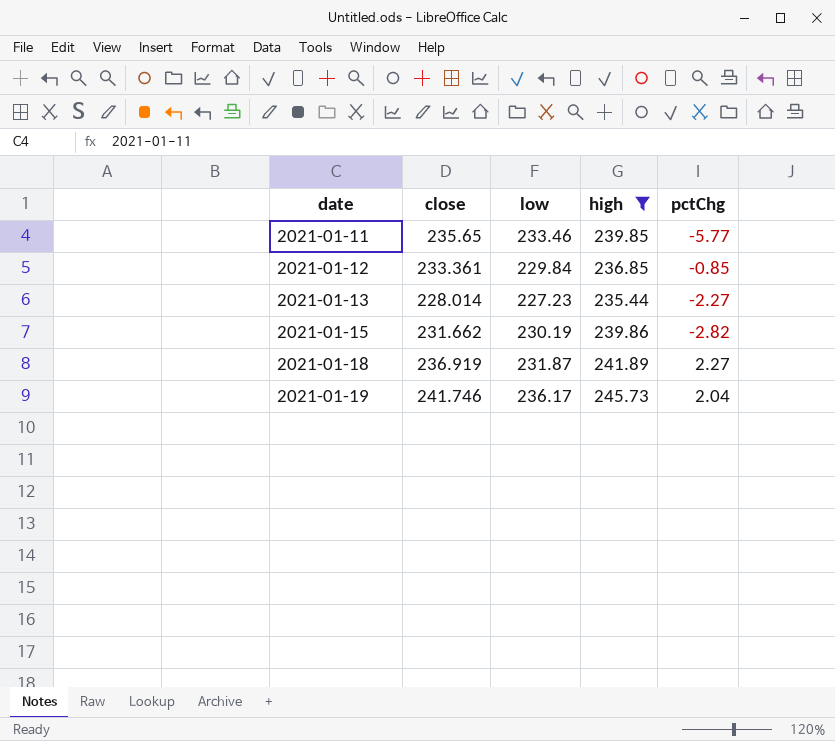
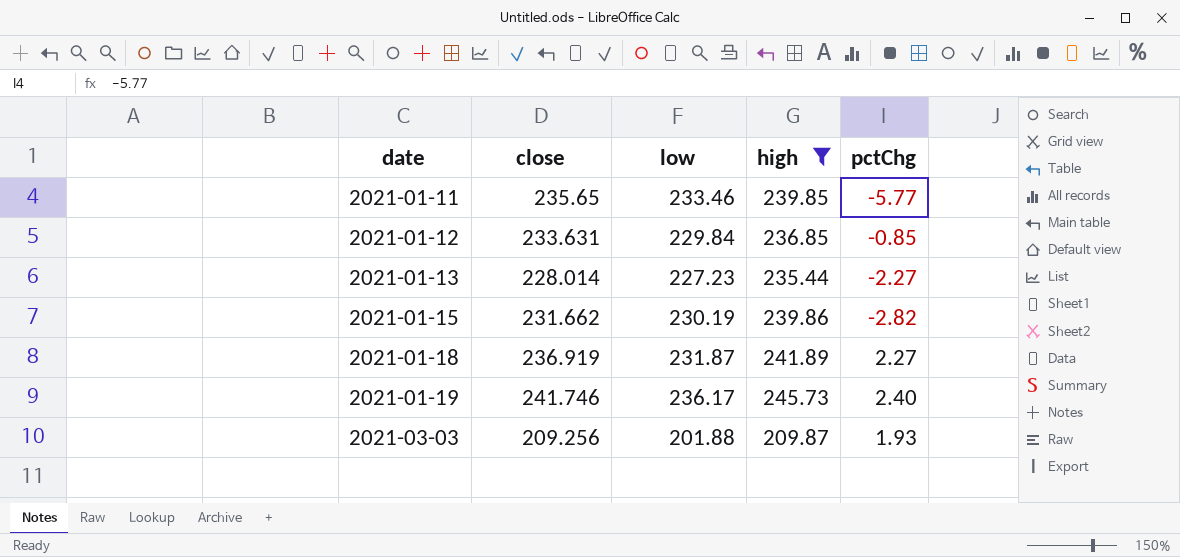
2021-01-12 | close: 233.361 -> 233.631
2021-01-19 | pctChg: 2.04 -> 2.40
row 2021-03-03: none -> 209.256 | 201.88 | 209.87 | 1.93

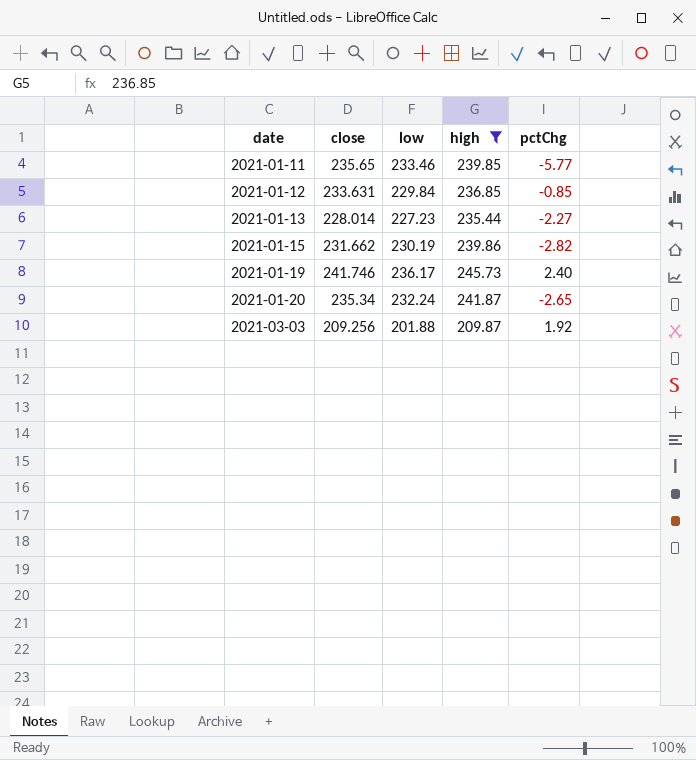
row 2021-01-18: 236.919 | 231.87 | 241.89 | 2.27 -> none
row 2021-01-20: none -> 235.34 | 232.24 | 241.87 | -2.65
2021-03-03 | pctChg: 1.93 -> 1.92

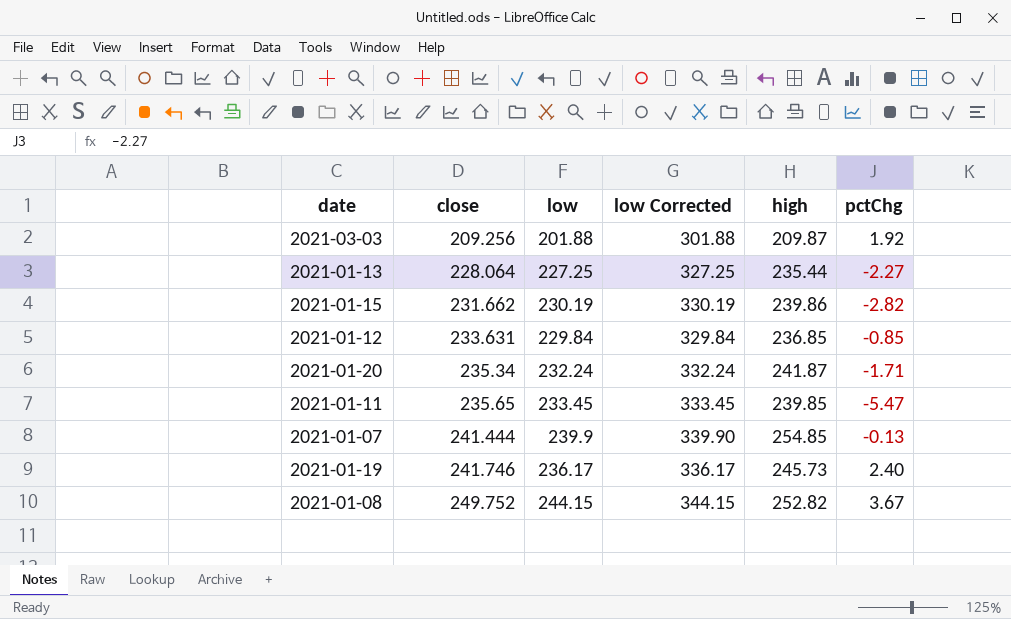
filter: high <= 245.73 -> none
row order: date ascending -> close ascending
column low Corrected | formula: none -> [low] + 100
2021-01-13 | close: 228.014 -> 228.064
2021-01-13 | low: 227.23 -> 227.25
2021-01-20 | pctChg: -2.65 -> -1.71
2021-01-11 | low: 233.46 -> 233.45
2021-01-11 | pctChg: -5.77 -> -5.47

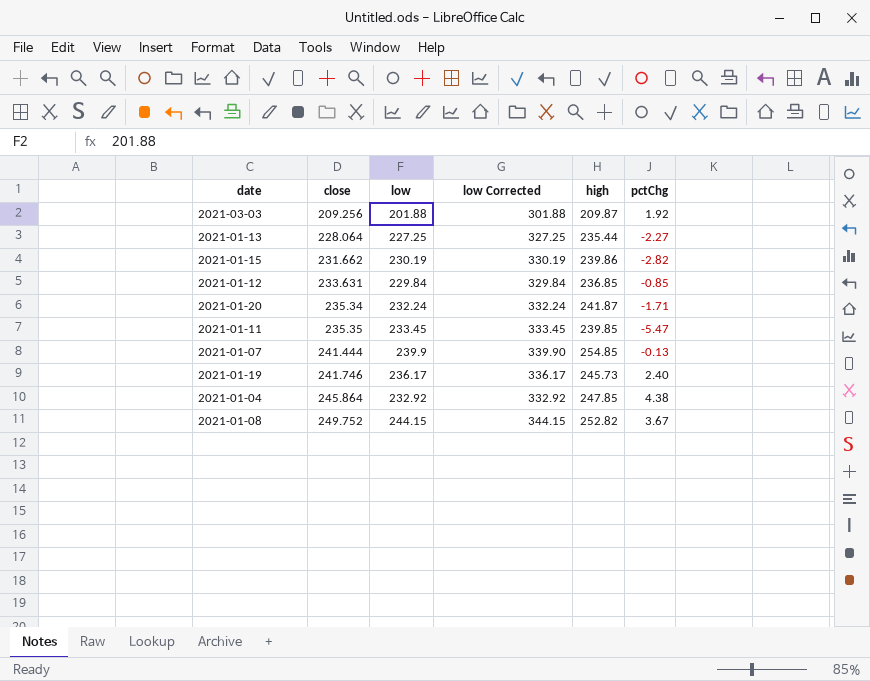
2021-01-11 | close: 235.65 -> 235.35
row 2021-01-04: none -> 245.864 | 232.92 | 332.92 | 247.85 | 4.38

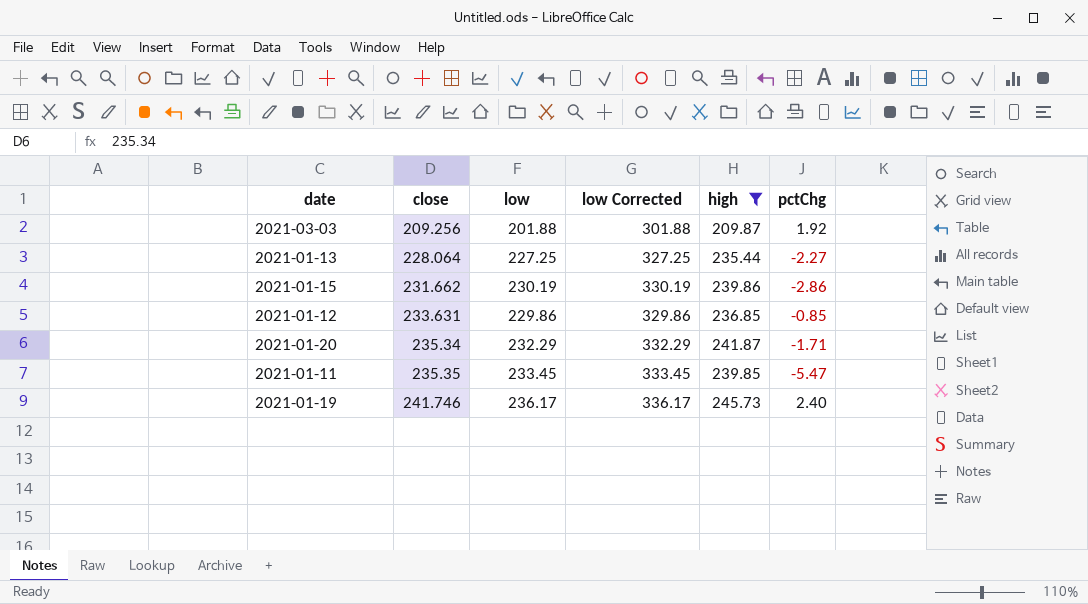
filter: none -> high <= 245.73
2021-01-15 | pctChg: -2.82 -> -2.86
2021-01-12 | low: 229.84 -> 229.86
2021-01-12 | low Corrected: 329.84 -> 329.86
2021-01-20 | low: 232.24 -> 232.29
2021-01-20 | low Corrected: 332.24 -> 332.29

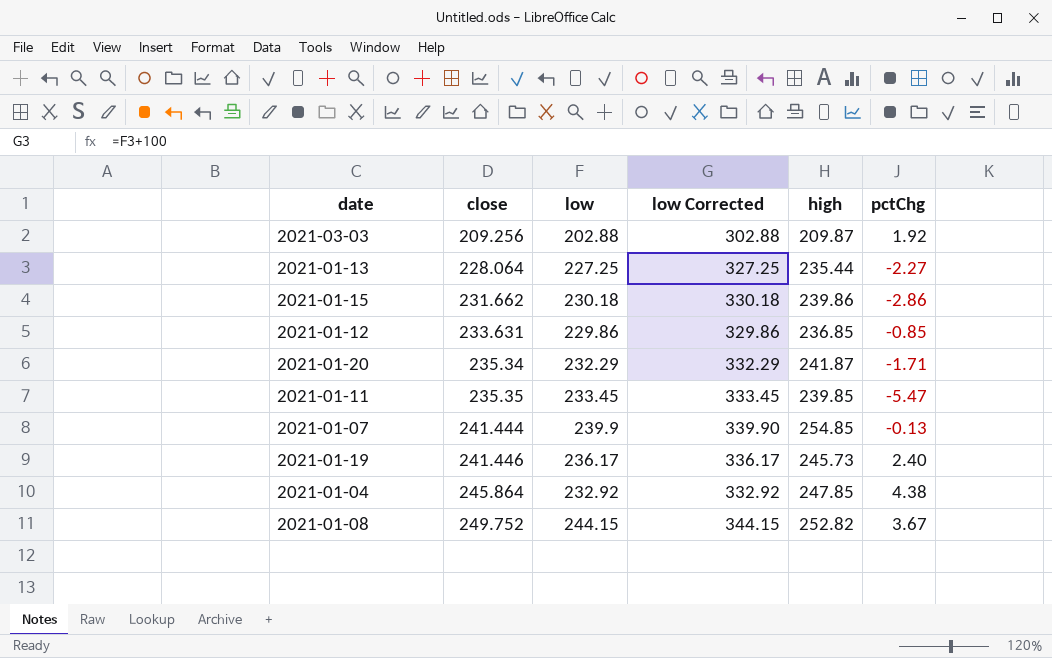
filter: high <= 245.73 -> none
2021-03-03 | low: 201.88 -> 202.88
2021-03-03 | low Corrected: 301.88 -> 302.88
2021-01-15 | low: 230.19 -> 230.18
2021-01-15 | low Corrected: 330.19 -> 330.18
2021-01-19 | close: 241.746 -> 241.446

